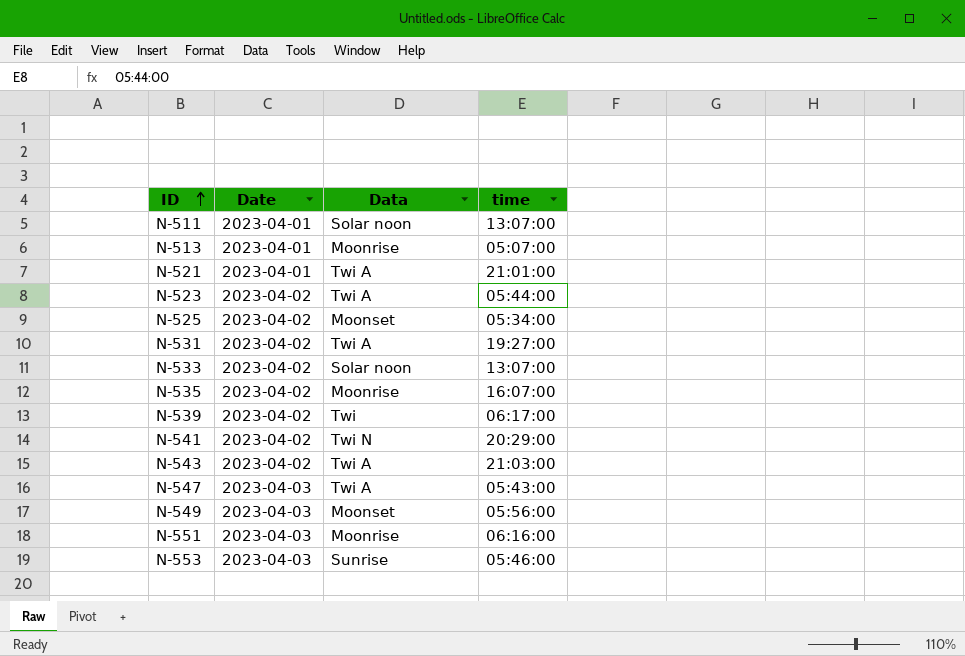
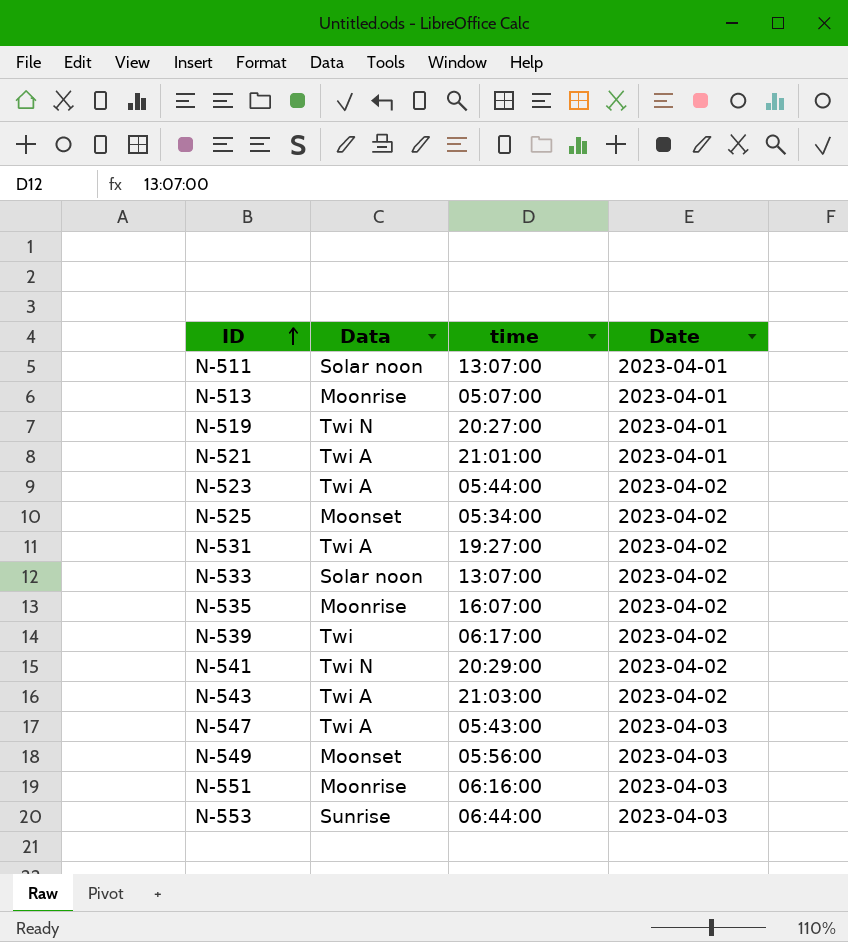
column Date | position: 2 -> 4
row N-519: none -> Twi N | 20:27:00 | 2023-04-01
N-553 | time: 05:46:00 -> 06:44:00

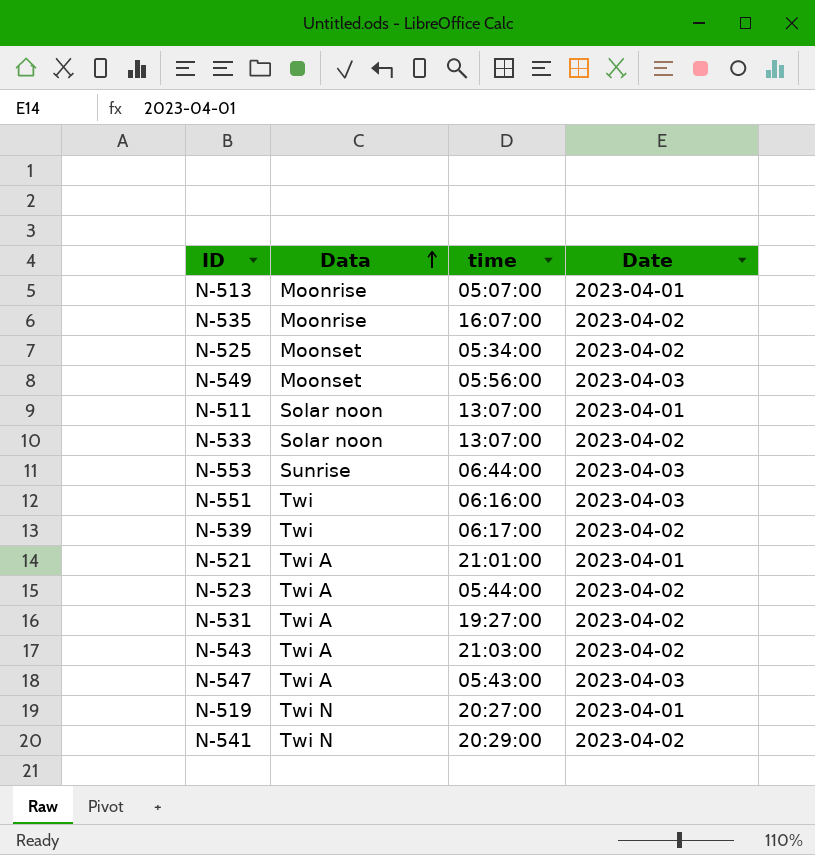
row order: ID ascending -> Data ascending
N-551 | Data: Moonrise -> Twi

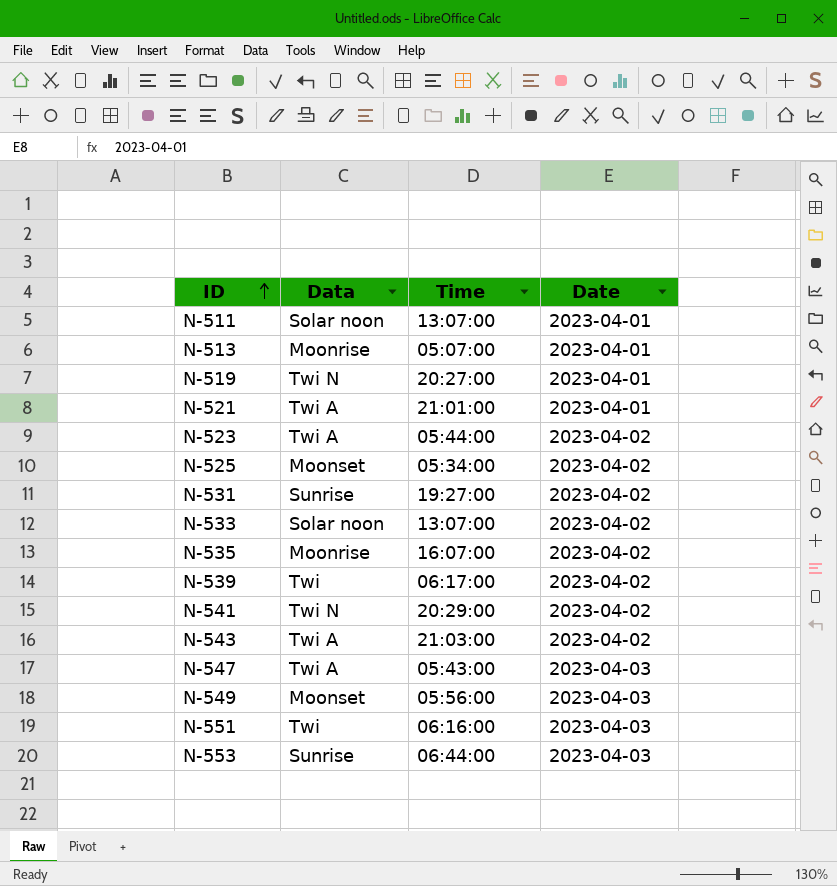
row order: Data ascending -> ID ascending
column name: time -> Time
N-531 | Data: Twi A -> Sunrise

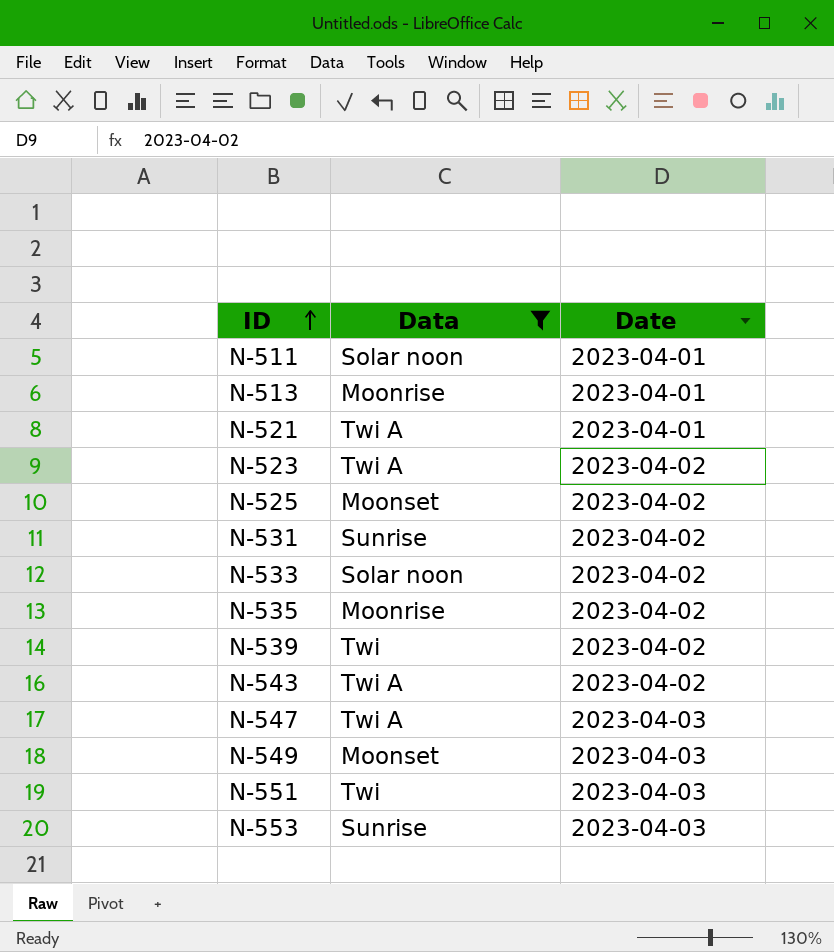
filter: none -> Data != Twi N
column Time | position: 3 -> none

